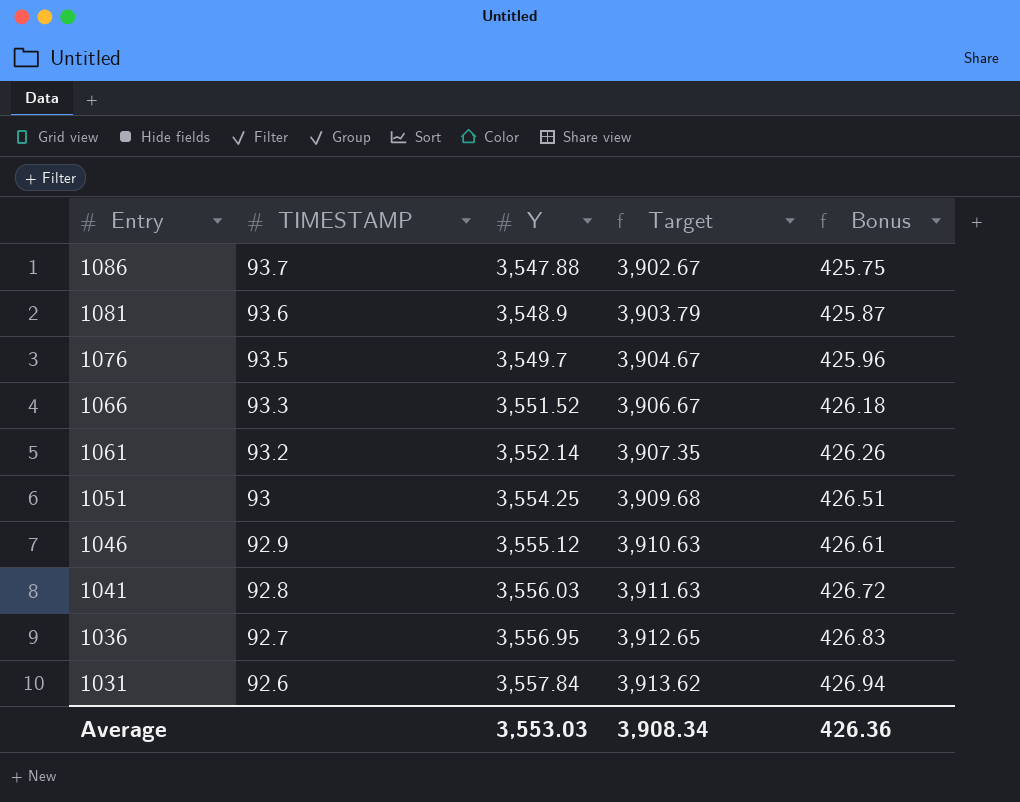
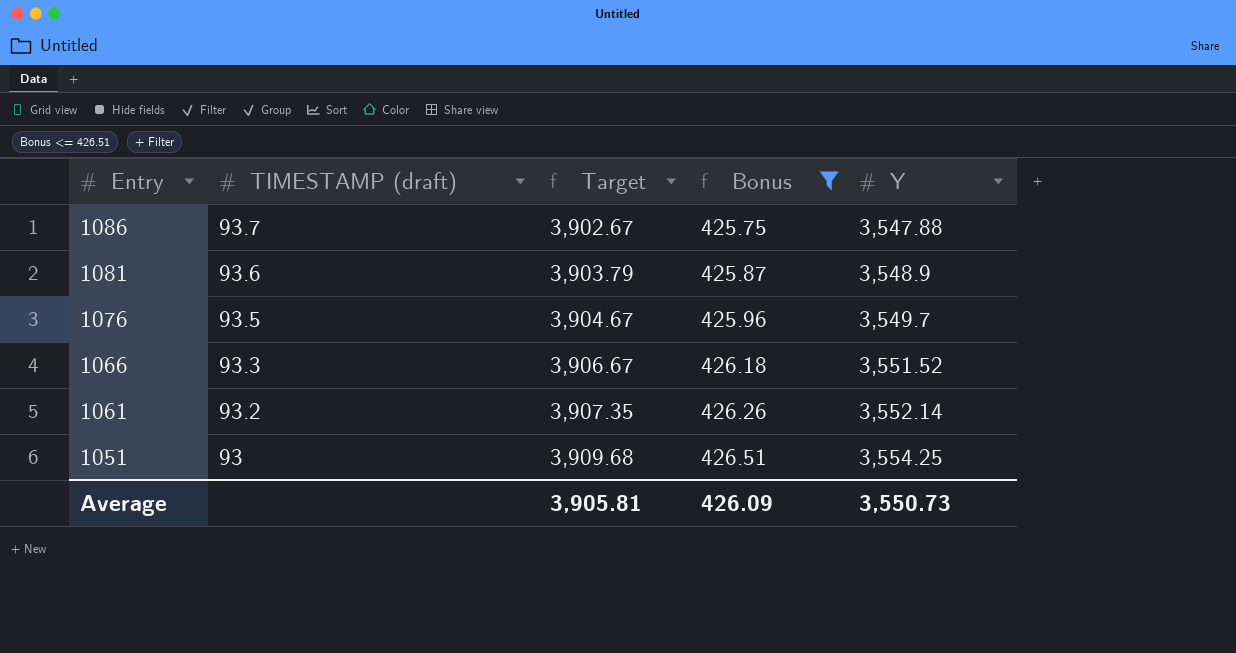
filter: none -> Bonus <= 426.51
column name: TIMESTAMP -> TIMESTAMP (draft)
column Y | position: 3 -> 5
Average | Target: 3,908.34 -> 3,905.81
Average | Bonus: 426.36 -> 426.09
Average | Y: 3,553.03 -> 3,550.73

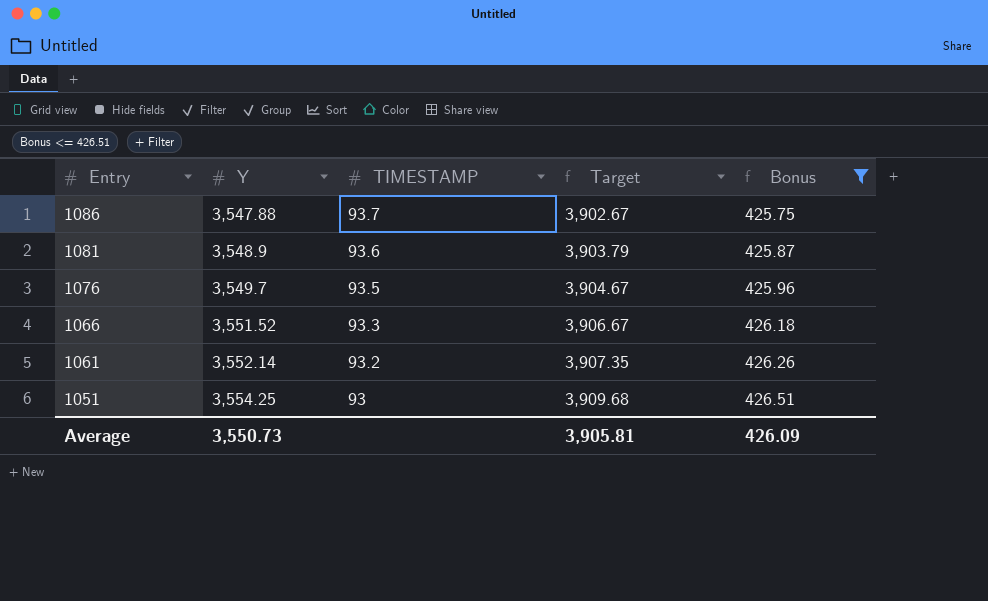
column Y | position: 5 -> 2
column name: TIMESTAMP (draft) -> TIMESTAMP

